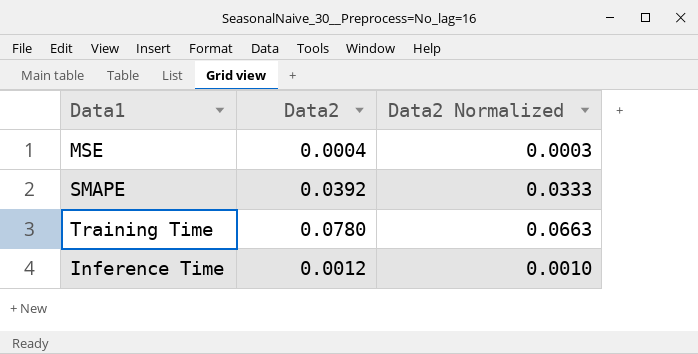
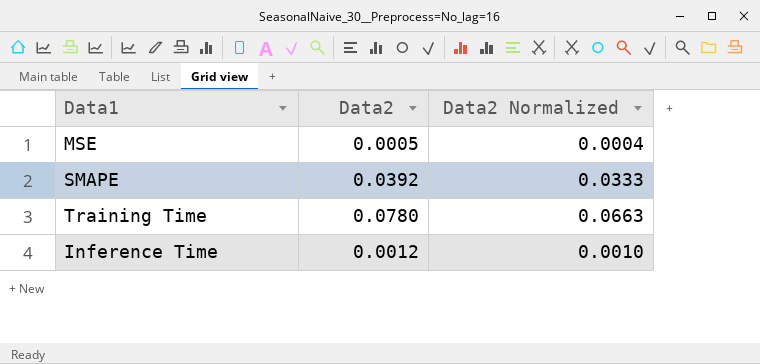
MSE | Data2: 0.0004 -> 0.0005
MSE | Data2 Normalized: 0.0003 -> 0.0004

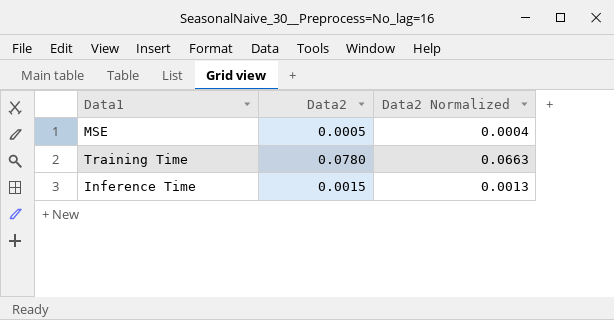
row SMAPE: 0.0392 | 0.0333 -> none
Inference Time | Data2: 0.0012 -> 0.0015
Inference Time | Data2 Normalized: 0.0010 -> 0.0013

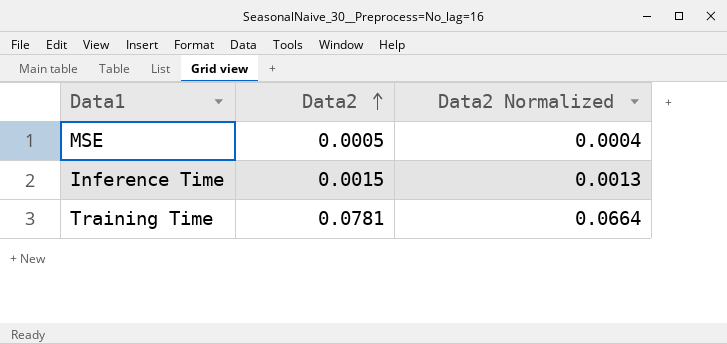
row order: none -> Data2 ascending
Training Time | Data2: 0.0780 -> 0.0781
Training Time | Data2 Normalized: 0.0663 -> 0.0664

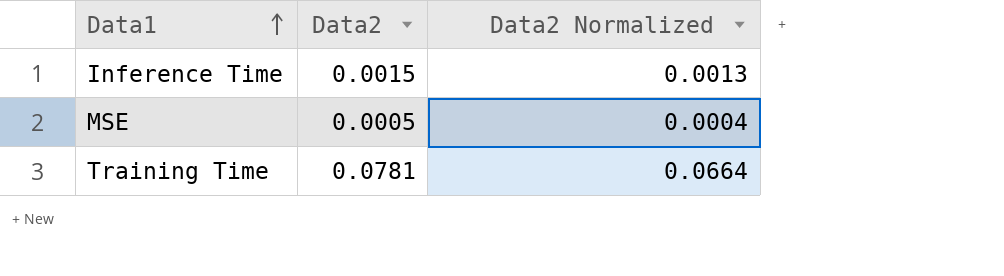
row order: Data2 ascending -> Data1 ascending

